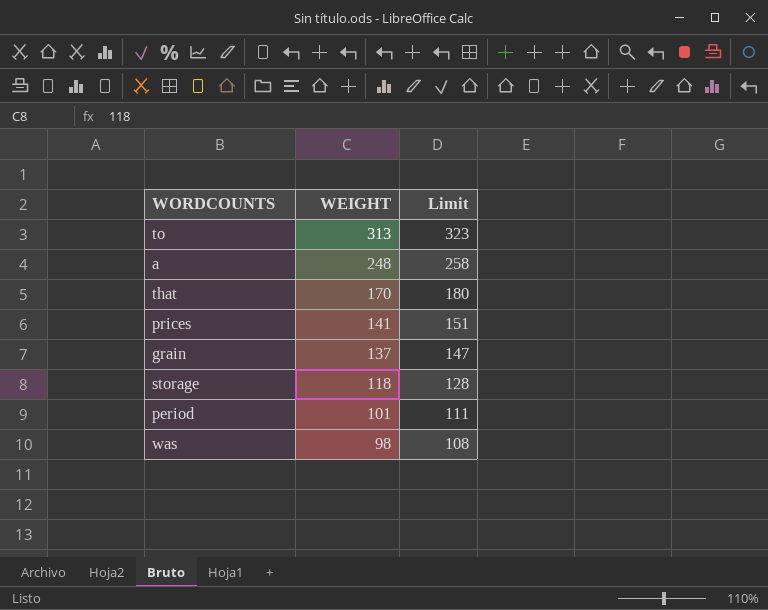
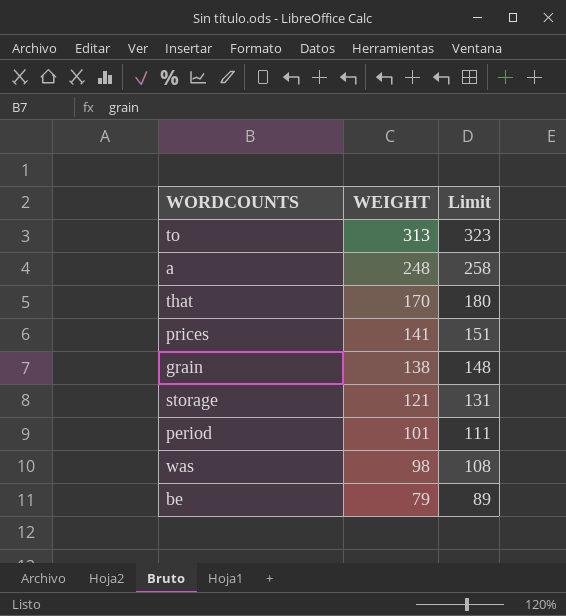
grain | WEIGHT: 137 -> 138
grain | Limit: 147 -> 148
storage | WEIGHT: 118 -> 121
storage | Limit: 128 -> 131
row be: none -> 79 | 89

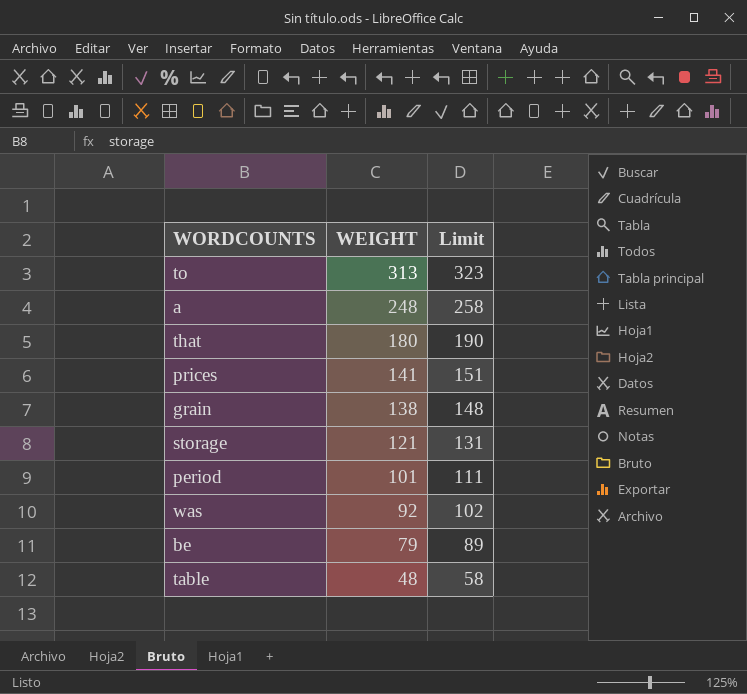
that | WEIGHT: 170 -> 180
that | Limit: 180 -> 190
was | WEIGHT: 98 -> 92
was | Limit: 108 -> 102
row table: none -> 48 | 58

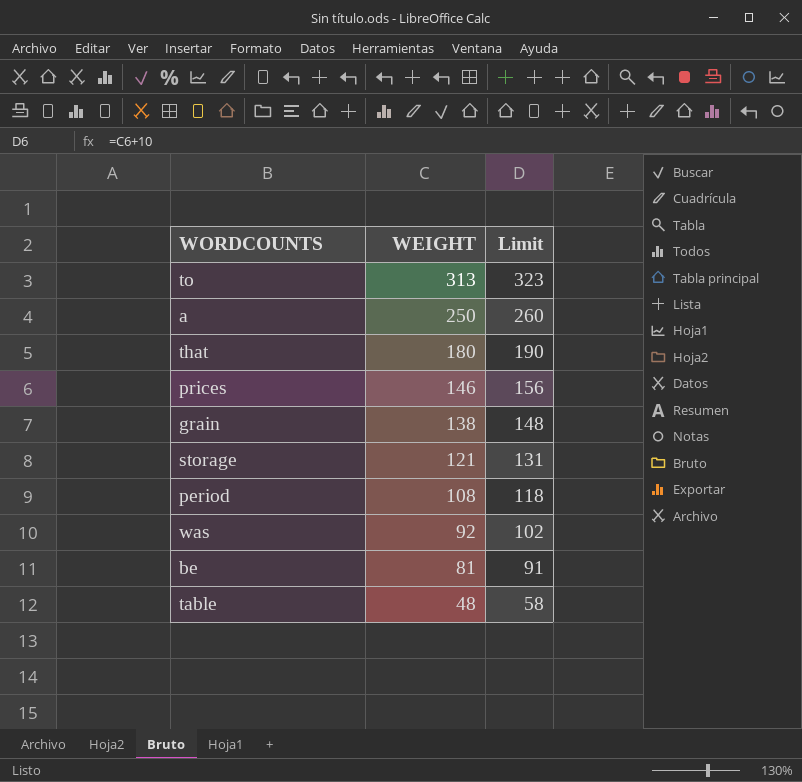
a | WEIGHT: 248 -> 250
a | Limit: 258 -> 260
prices | WEIGHT: 141 -> 146
prices | Limit: 151 -> 156
period | WEIGHT: 101 -> 108
period | Limit: 111 -> 118
be | WEIGHT: 79 -> 81
be | Limit: 89 -> 91

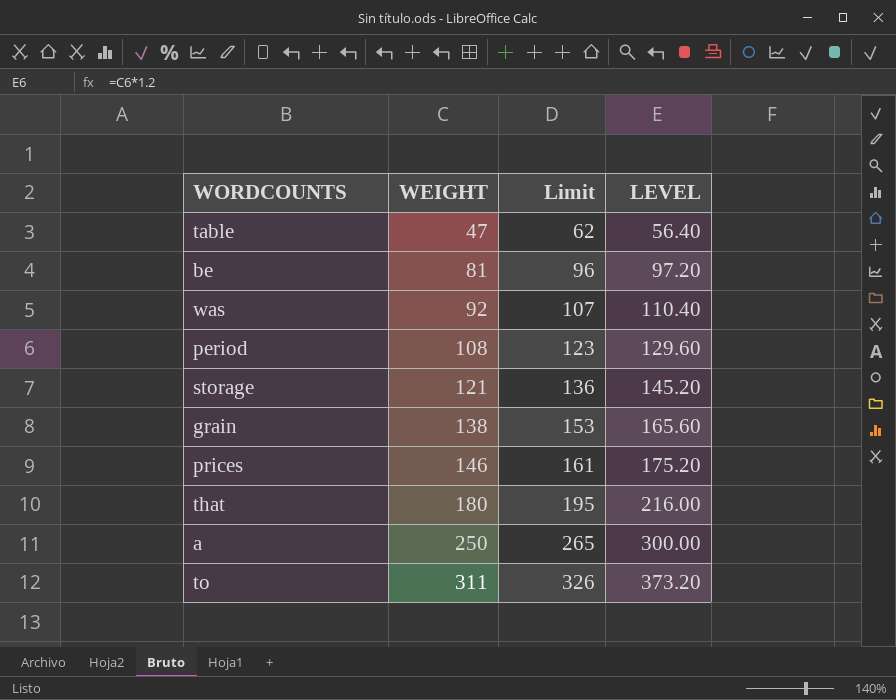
row order: WEIGHT descending -> WEIGHT ascending
column Limit | formula: [WEIGHT] + 10 -> [WEIGHT] + 15
column LEVEL | formula: none -> [WEIGHT] * 1.2
table | WEIGHT: 48 -> 47
to | WEIGHT: 313 -> 311

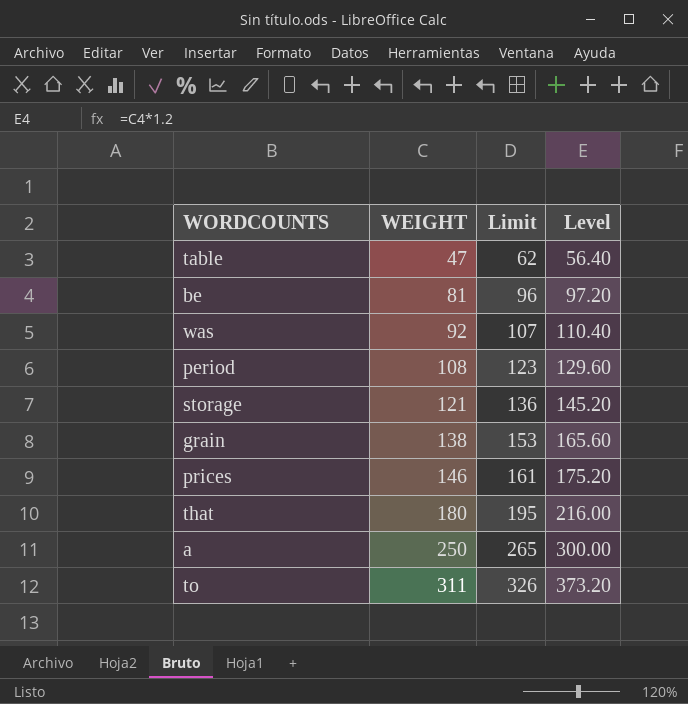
column name: LEVEL -> Level

